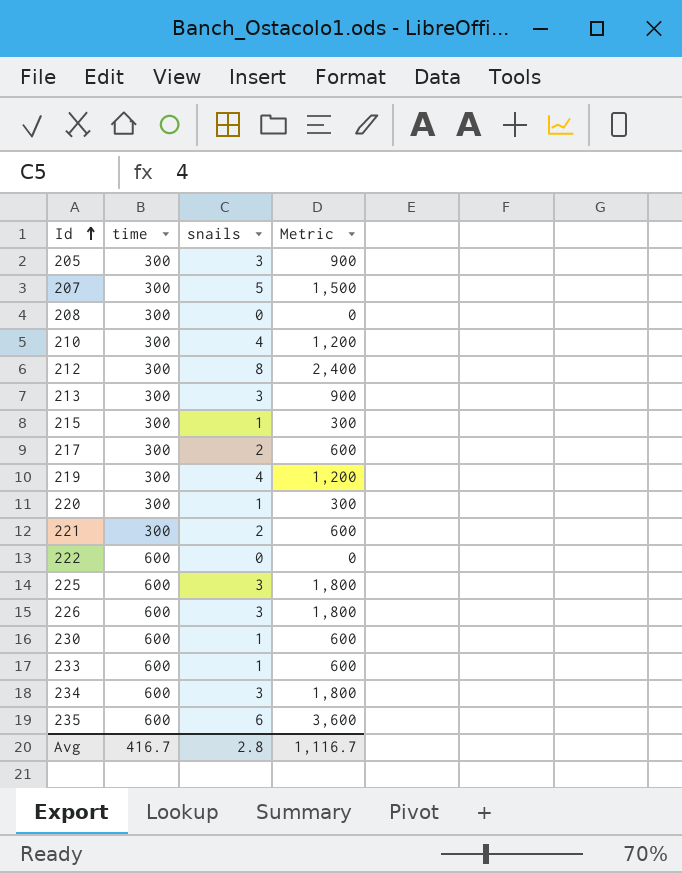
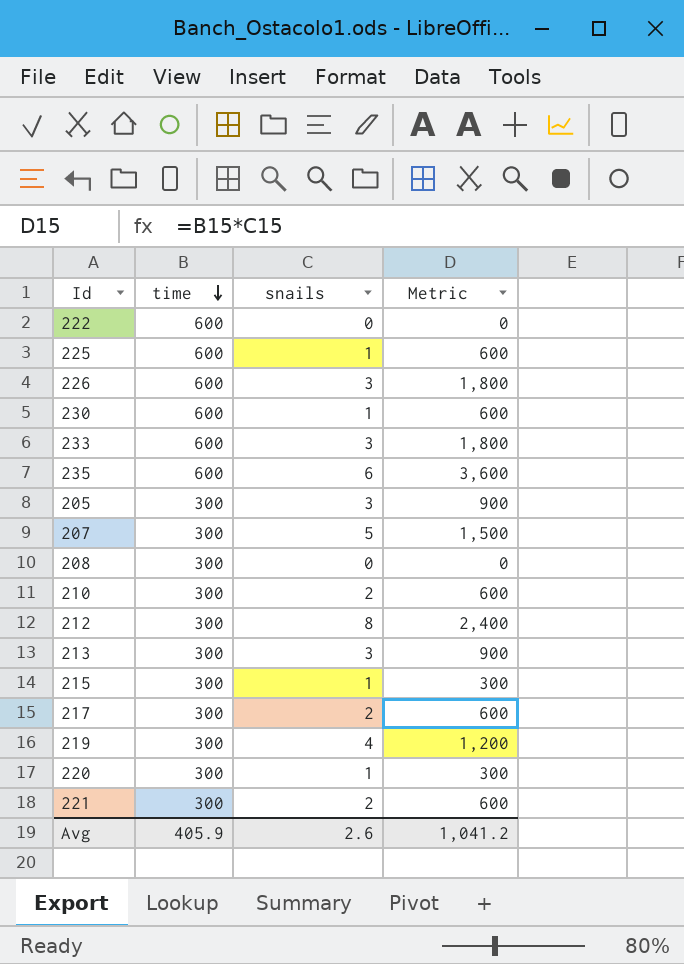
row order: Id ascending -> time descending
row 234: 600 | 3 | 1,800 -> none
225 | snails: 3 -> 1
225 | Metric: 1,800 -> 600
233 | snails: 1 -> 3
233 | Metric: 600 -> 1,800
210 | snails: 4 -> 2
210 | Metric: 1,200 -> 600
Avg | time: 416.7 -> 405.9
Avg | snails: 2.8 -> 2.6
Avg | Metric: 1,116.7 -> 1,041.2

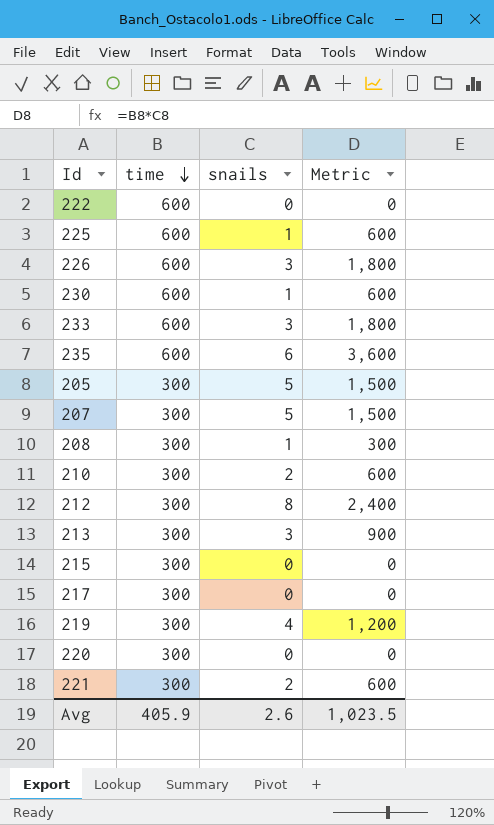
205 | snails: 3 -> 5
205 | Metric: 900 -> 1,500
208 | snails: 0 -> 1
208 | Metric: 0 -> 300
215 | snails: 1 -> 0
215 | Metric: 300 -> 0
217 | snails: 2 -> 0
217 | Metric: 600 -> 0
220 | snails: 1 -> 0
220 | Metric: 300 -> 0
Avg | Metric: 1,041.2 -> 1,023.5

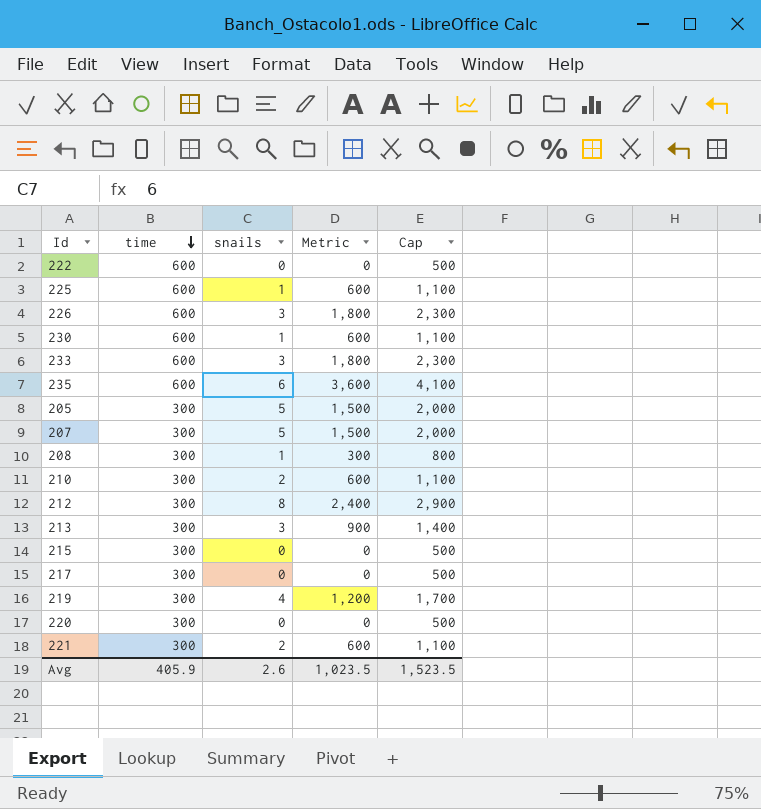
column Cap | formula: none -> [Metric] + 500

